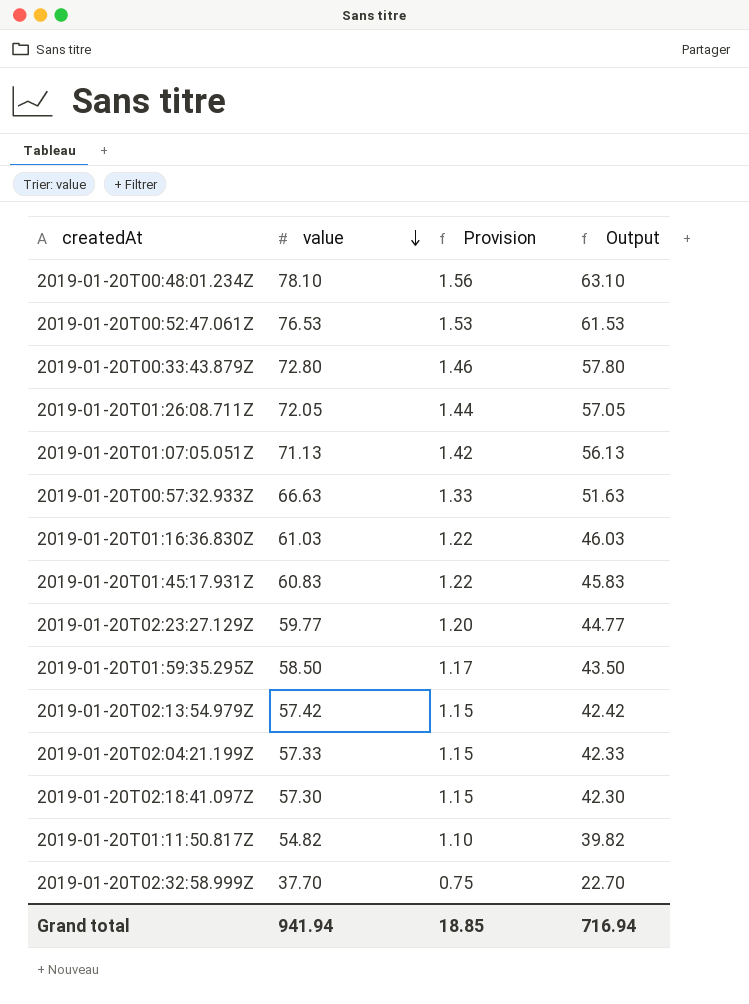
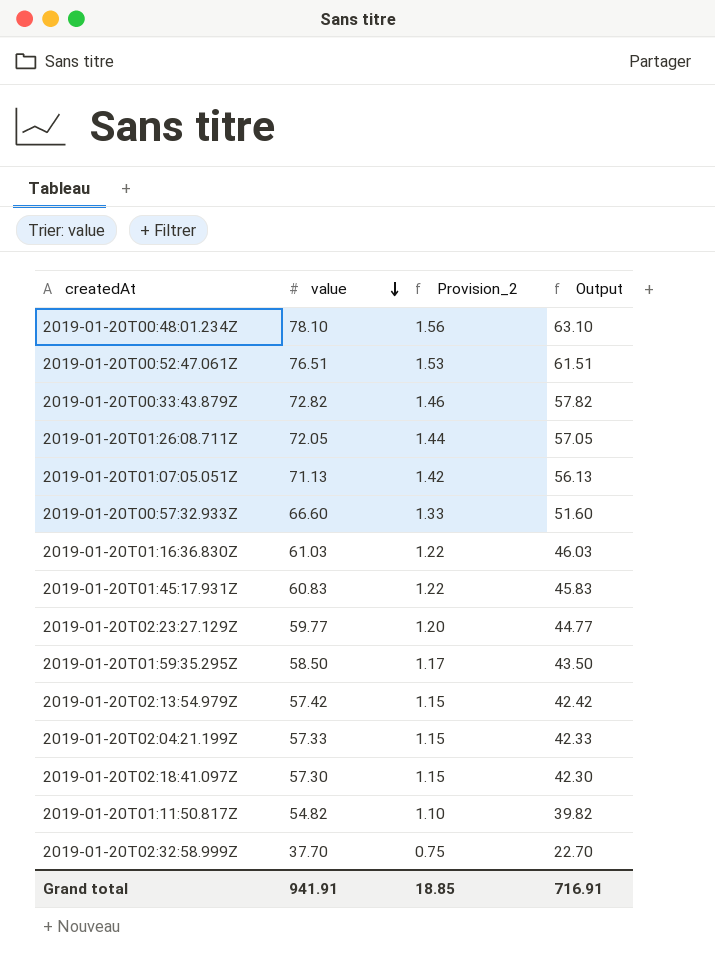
column name: Provision -> Provision_2
2019-01-20T00:52:47.061Z | value: 76.53 -> 76.51
2019-01-20T00:52:47.061Z | Output: 61.53 -> 61.51
2019-01-20T00:33:43.879Z | value: 72.80 -> 72.82
2019-01-20T00:33:43.879Z | Output: 57.80 -> 57.82
2019-01-20T00:57:32.933Z | value: 66.63 -> 66.60
2019-01-20T00:57:32.933Z | Output: 51.63 -> 51.60
Grand total | value: 941.94 -> 941.91
Grand total | Output: 716.94 -> 716.91

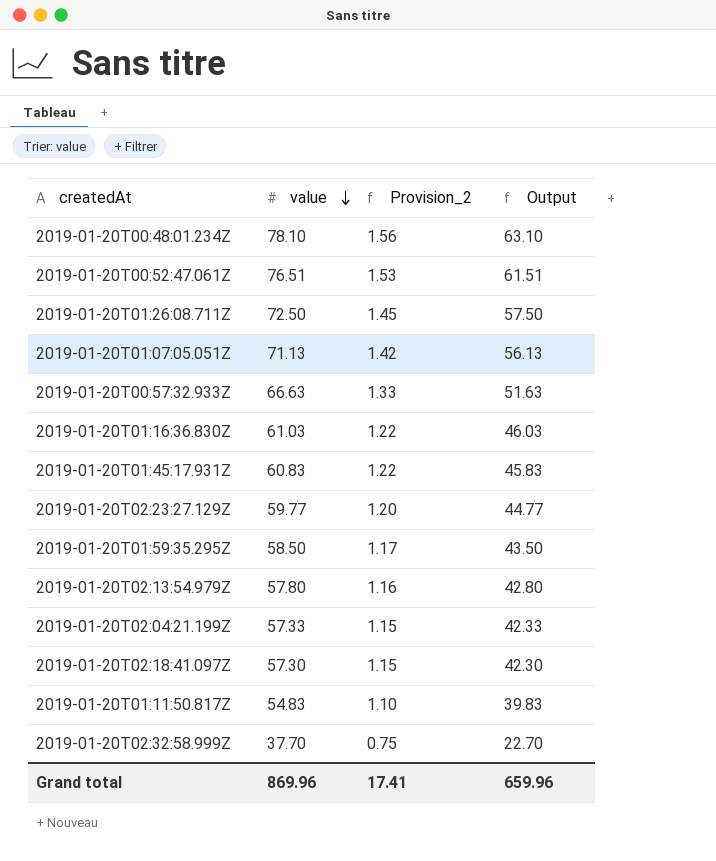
row 2019-01-20T00:33:43.879Z: 72.82 | 1.46 | 57.82 -> none
2019-01-20T01:26:08.711Z | value: 72.05 -> 72.50
2019-01-20T01:26:08.711Z | Provision_2: 1.44 -> 1.45
2019-01-20T01:26:08.711Z | Output: 57.05 -> 57.50
2019-01-20T00:57:32.933Z | value: 66.60 -> 66.63
2019-01-20T00:57:32.933Z | Output: 51.60 -> 51.63
2019-01-20T02:13:54.979Z | value: 57.42 -> 57.80
2019-01-20T02:13:54.979Z | Provision_2: 1.15 -> 1.16
2019-01-20T02:13:54.979Z | Output: 42.42 -> 42.80
2019-01-20T01:11:50.817Z | value: 54.82 -> 54.83
2019-01-20T01:11:50.817Z | Output: 39.82 -> 39.83
Grand total | value: 941.91 -> 869.96
Grand total | Provision_2: 18.85 -> 17.41
Grand total | Output: 716.91 -> 659.96

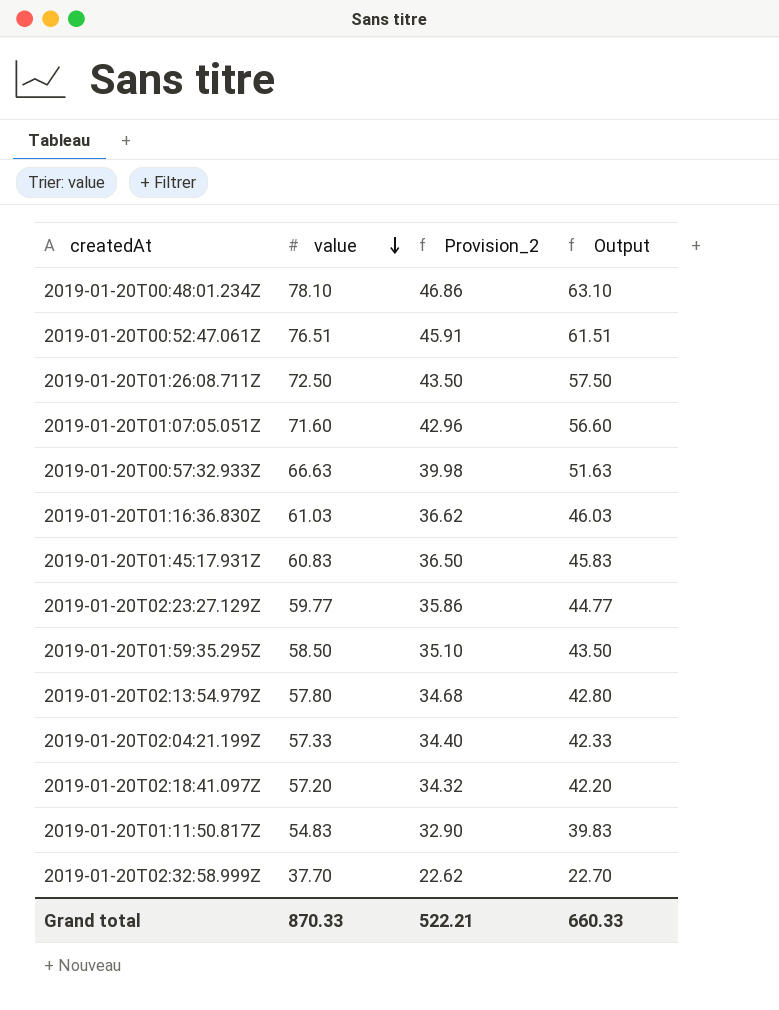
column Provision_2 | formula: [value] * 0.02 -> [value] * 0.6
2019-01-20T01:07:05.051Z | value: 71.13 -> 71.60
2019-01-20T01:07:05.051Z | Output: 56.13 -> 56.60
2019-01-20T02:18:41.097Z | value: 57.30 -> 57.20
2019-01-20T02:18:41.097Z | Output: 42.30 -> 42.20
Grand total | value: 869.96 -> 870.33
Grand total | Provision_2: 17.41 -> 522.21
Grand total | Output: 659.96 -> 660.33

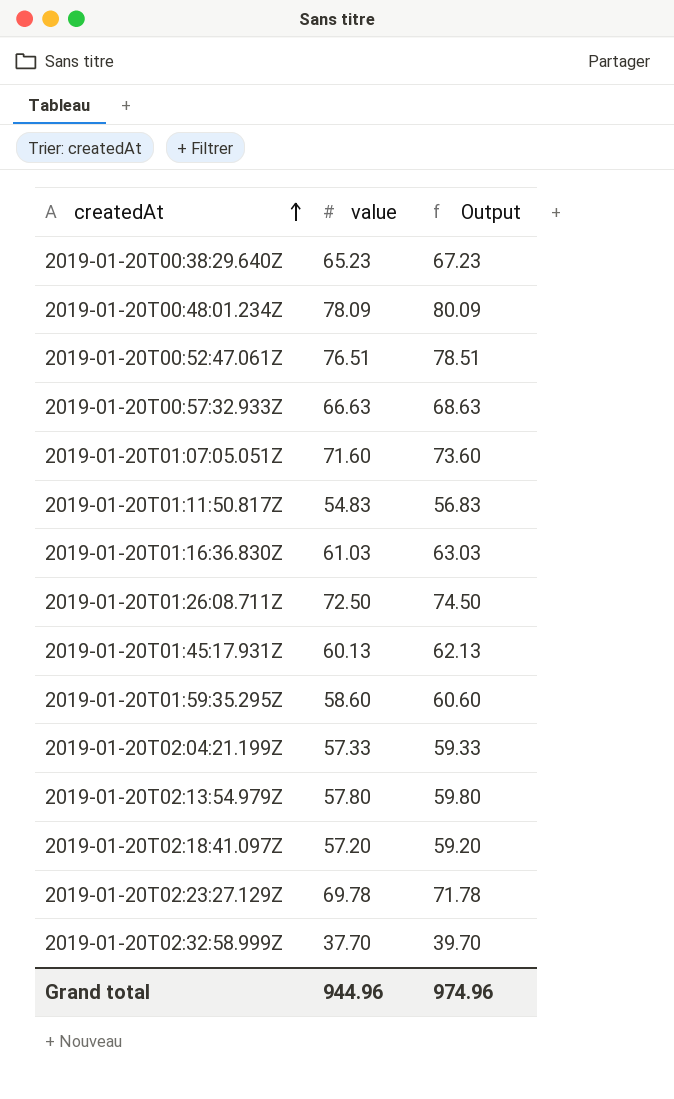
row order: value descending -> createdAt ascending
column Provision_2 | formula: [value] * 0.6 -> none
column Output | formula: [value] - 15 -> [value] + 2
row 2019-01-20T00:38:29.640Z: none -> 65.23 | 67.23
2019-01-20T00:48:01.234Z | value: 78.10 -> 78.09
2019-01-20T01:45:17.931Z | value: 60.83 -> 60.13
2019-01-20T01:59:35.295Z | value: 58.50 -> 58.60
2019-01-20T02:23:27.129Z | value: 59.77 -> 69.78
Grand total | value: 870.33 -> 944.96
Grand total | Output: 660.33 -> 974.96

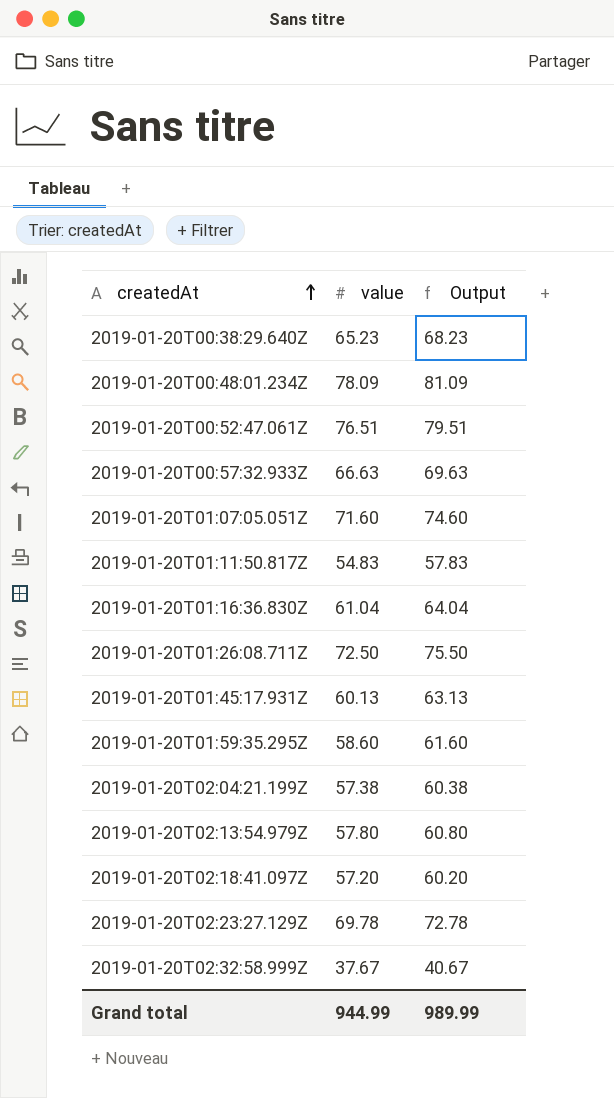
column Output | formula: [value] + 2 -> [value] + 3
2019-01-20T01:16:36.830Z | value: 61.03 -> 61.04
2019-01-20T02:04:21.199Z | value: 57.33 -> 57.38
2019-01-20T02:32:58.999Z | value: 37.70 -> 37.67
Grand total | value: 944.96 -> 944.99
Grand total | Output: 974.96 -> 989.99

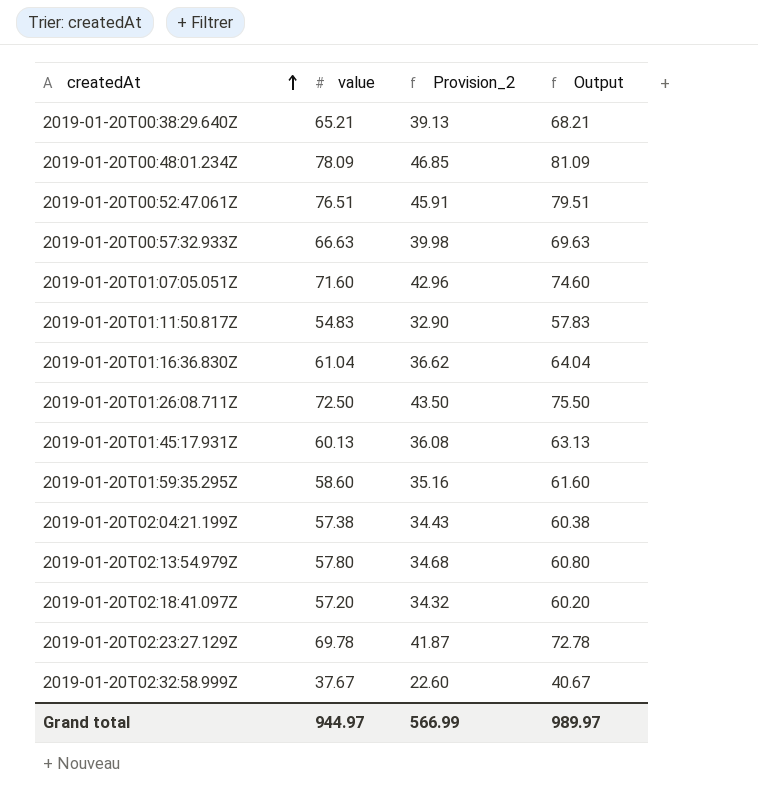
column Provision_2 | formula: none -> [value] * 0.6
2019-01-20T00:38:29.640Z | value: 65.23 -> 65.21
2019-01-20T00:38:29.640Z | Output: 68.23 -> 68.21
Grand total | value: 944.99 -> 944.97
Grand total | Output: 989.99 -> 989.97

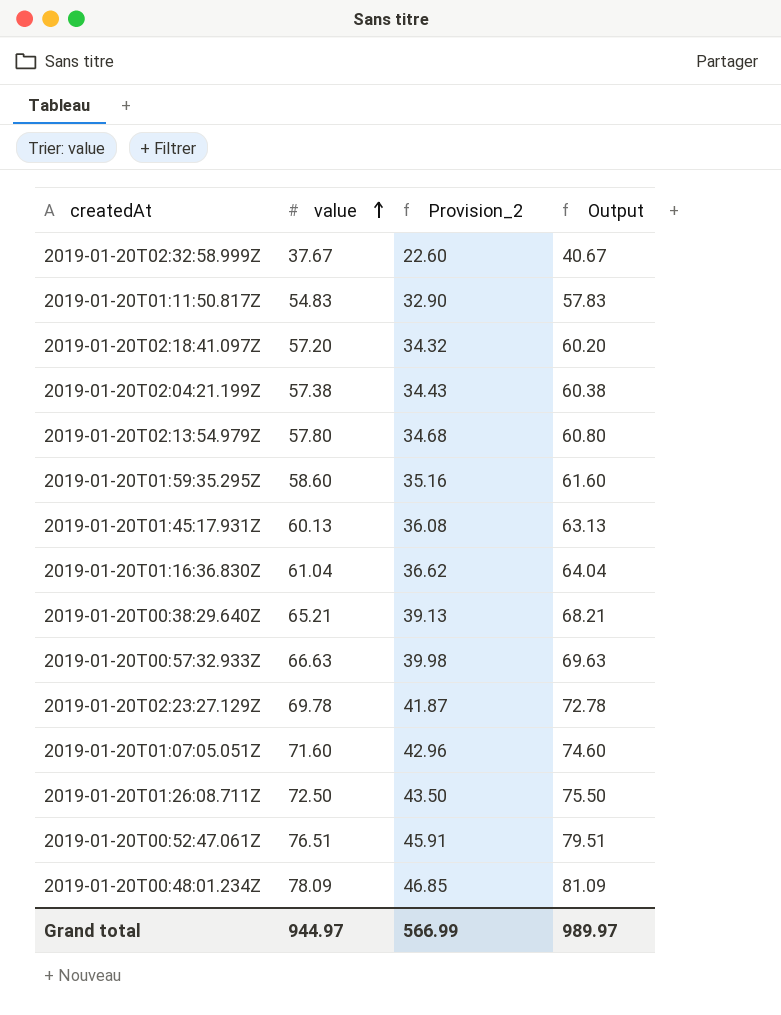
row order: createdAt ascending -> value ascending

